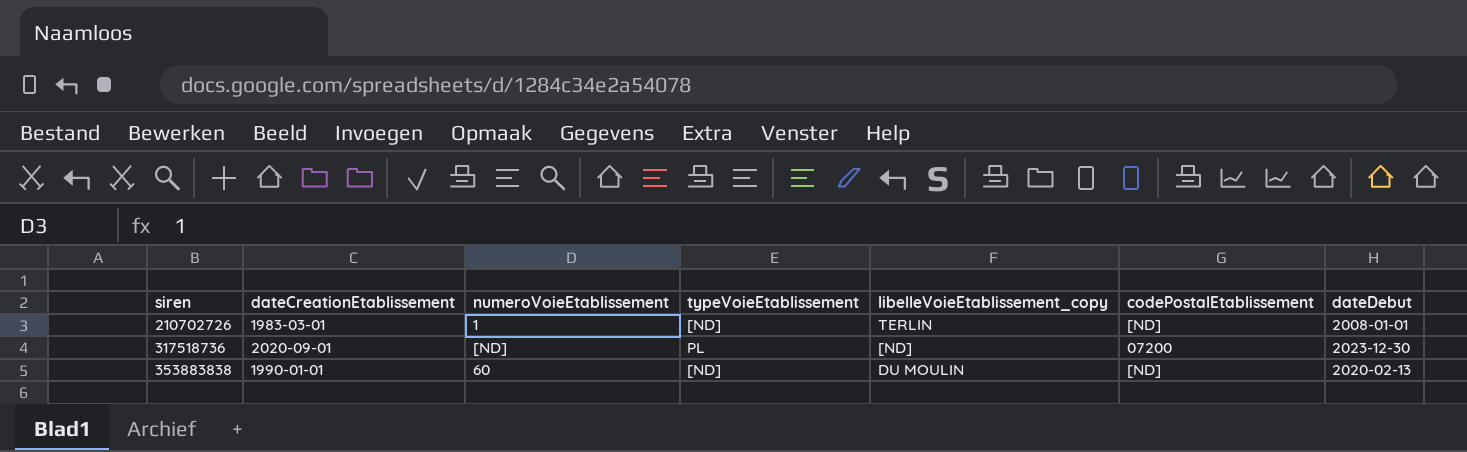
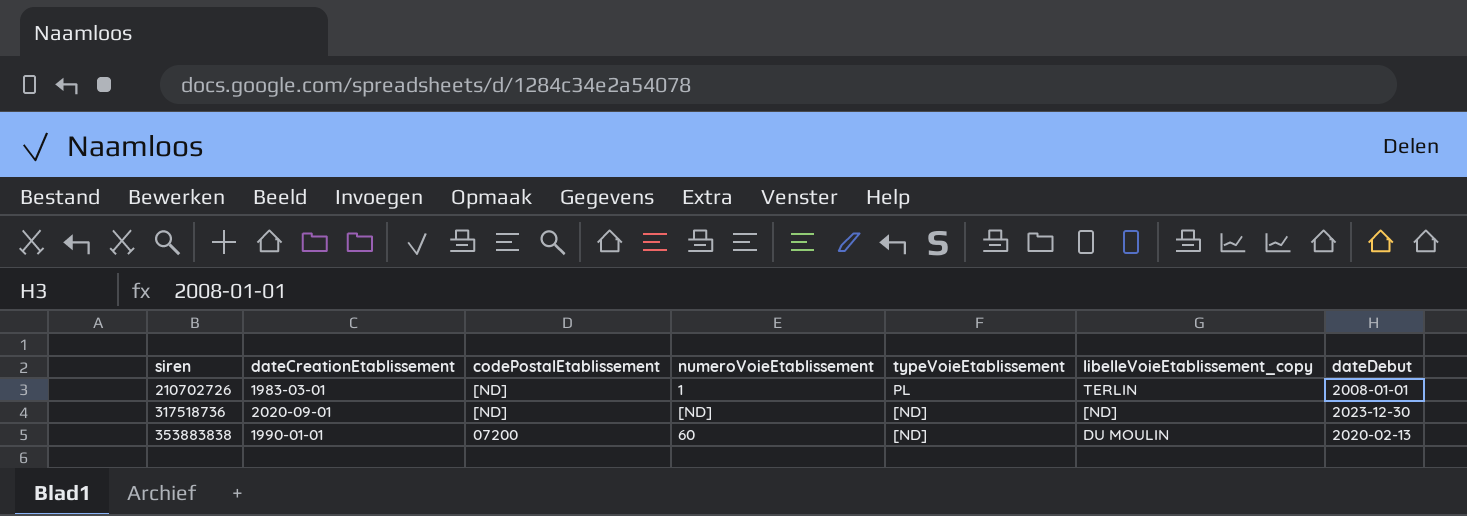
column codePostalEtablissement | position: 6 -> 3
210702726 | typeVoieEtablissement: [ND] -> PL
317518736 | codePostalEtablissement: 07200 -> [ND]
317518736 | typeVoieEtablissement: PL -> [ND]
353883838 | codePostalEtablissement: [ND] -> 07200

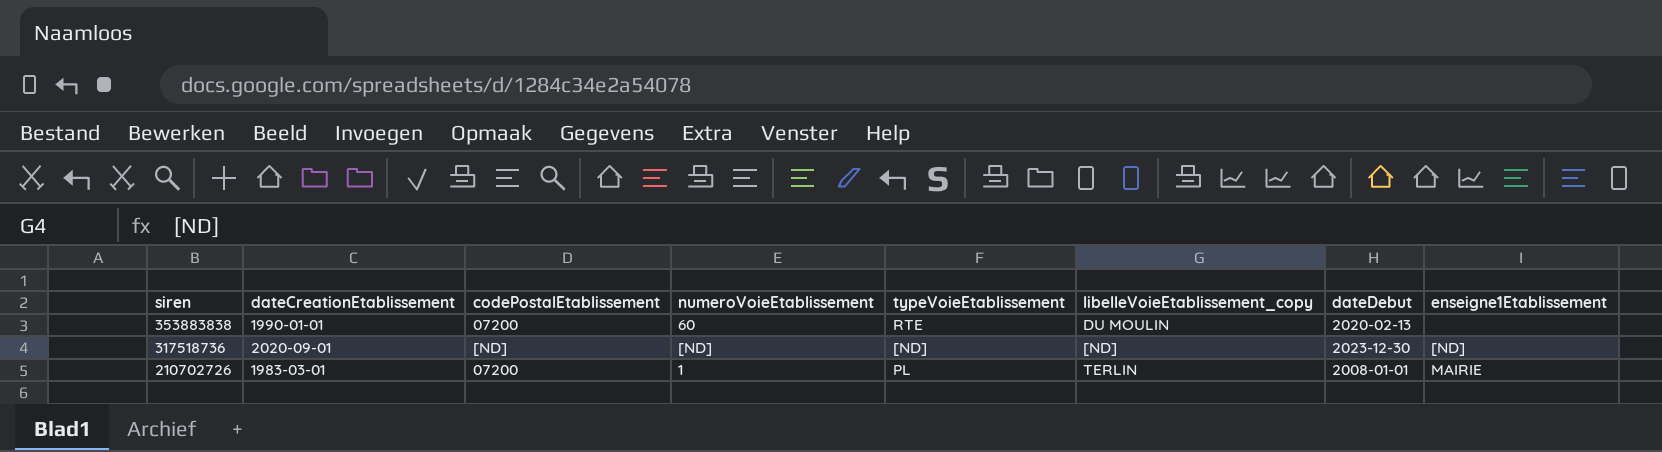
row order: siren ascending -> siren descending
column enseigne1Etablissement | position: none -> 8
353883838 | typeVoieEtablissement: [ND] -> RTE
210702726 | codePostalEtablissement: [ND] -> 07200

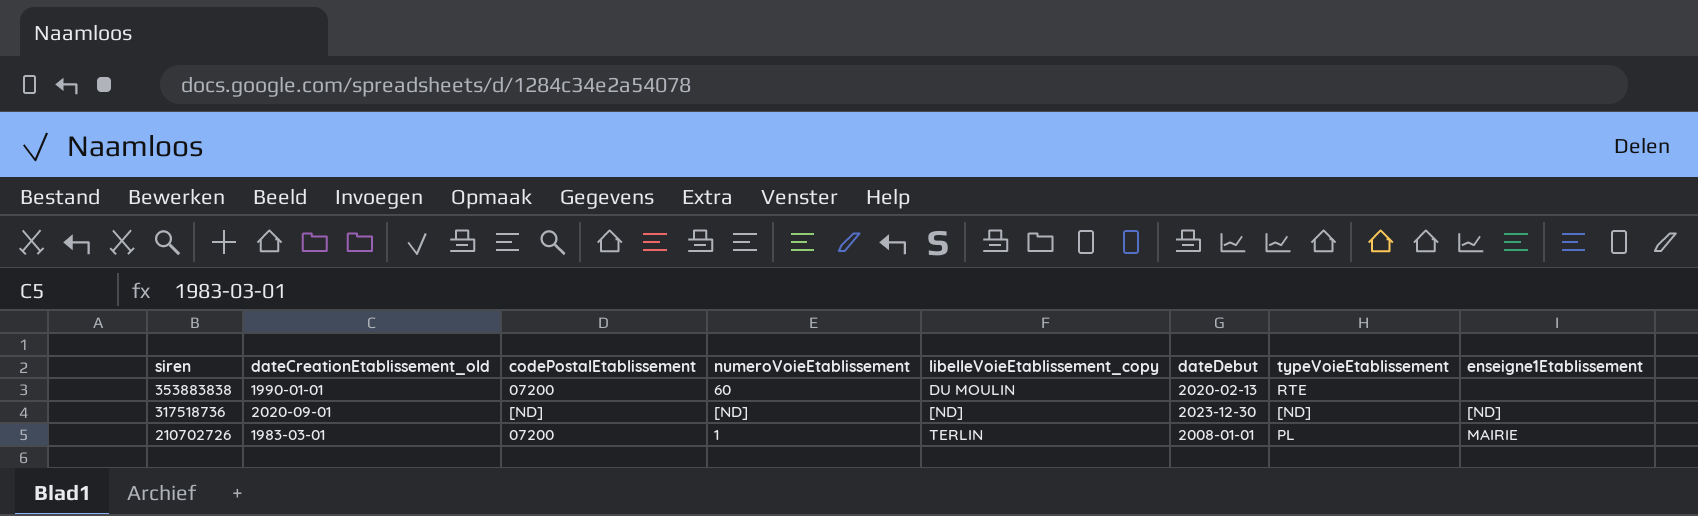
column name: dateCreationEtablissement -> dateCreationEtablissement_old
column typeVoieEtablissement | position: 5 -> 7

